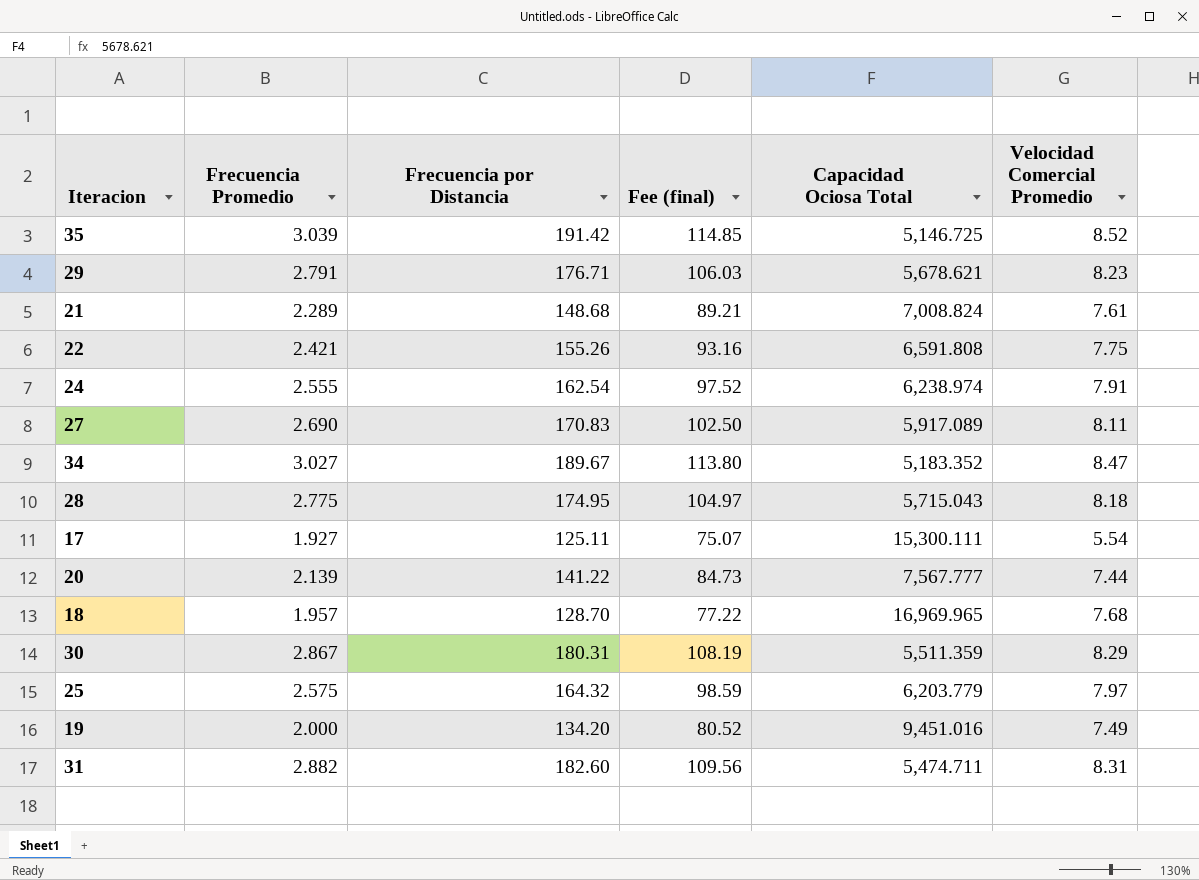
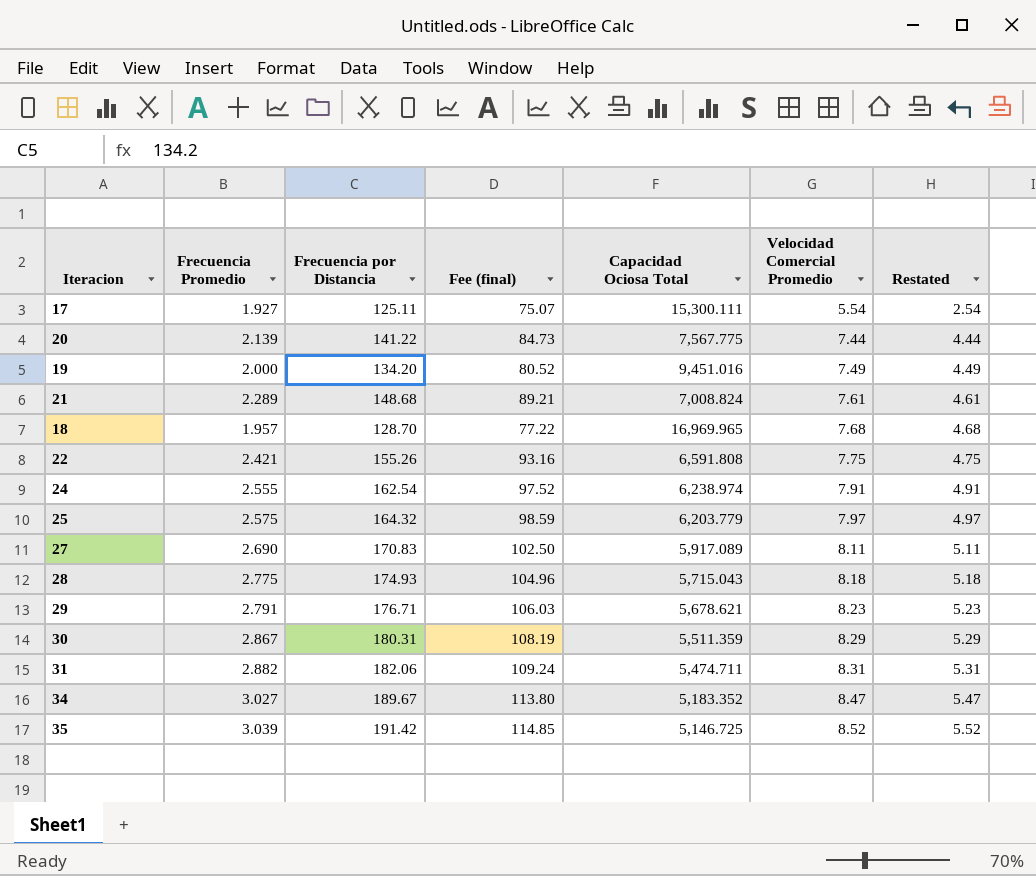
row order: none -> Velocidad Comercial Promedio ascending
column Restated | formula: none -> [Velocidad Comercial Promedio] - 3
20 | Capacidad Ociosa Total: 7,567.777 -> 7,567.775
28 | Frecuencia por Distancia: 174.95 -> 174.93
28 | Fee (final): 104.97 -> 104.96
31 | Frecuencia por Distancia: 182.60 -> 182.06
31 | Fee (final): 109.56 -> 109.24

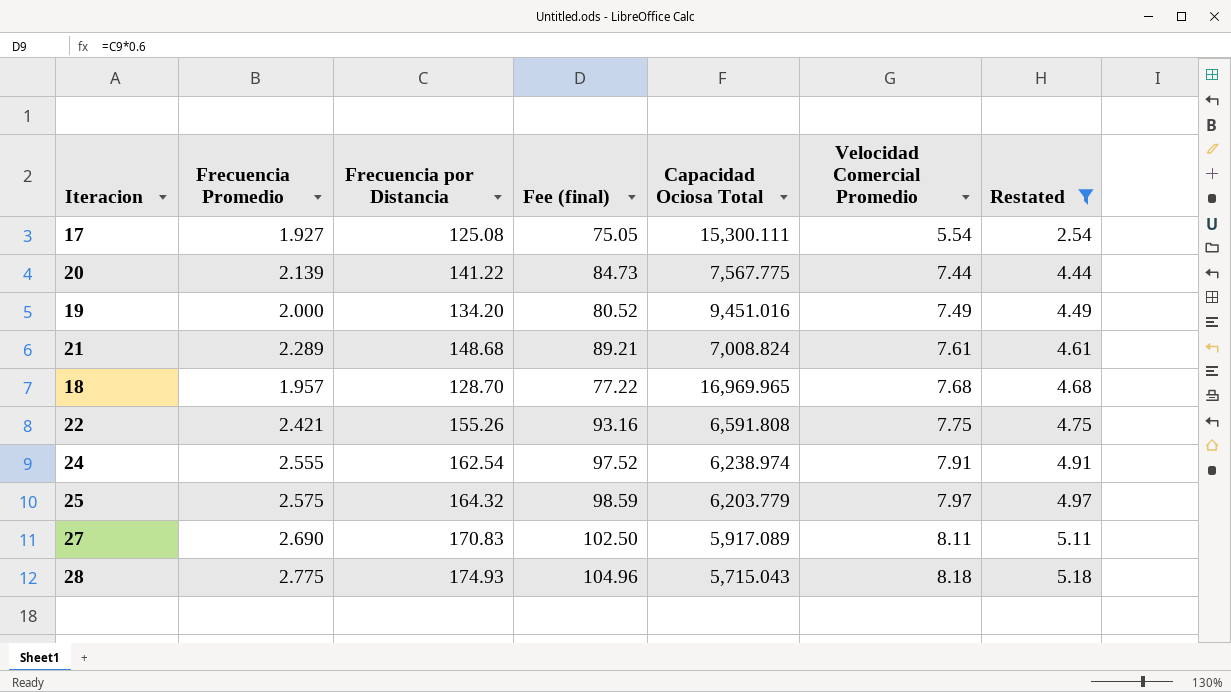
filter: none -> Restated <= 5.18
17 | Frecuencia por Distancia: 125.11 -> 125.08
17 | Fee (final): 75.07 -> 75.05

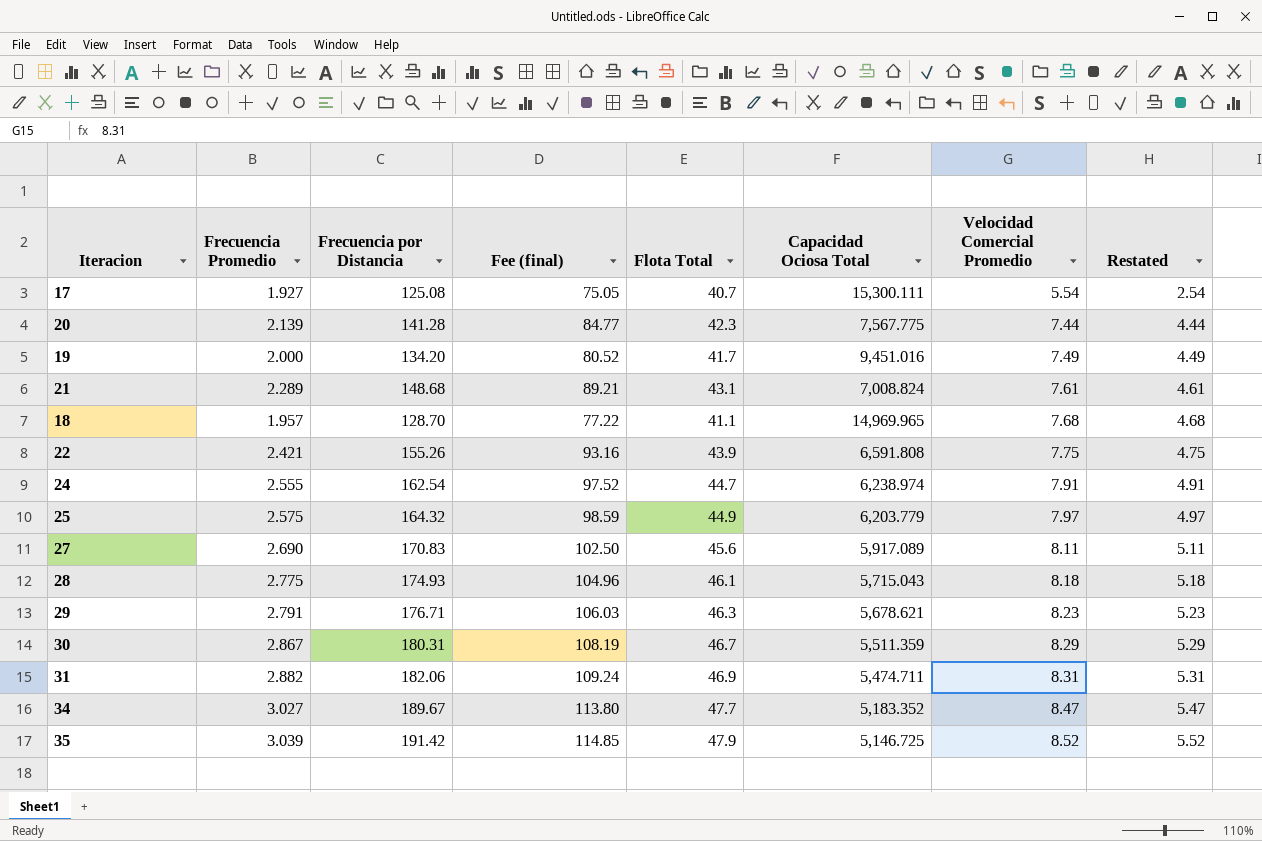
filter: Restated <= 5.18 -> none
column Flota Total | position: none -> 5
20 | Frecuencia por Distancia: 141.22 -> 141.28
20 | Fee (final): 84.73 -> 84.77
18 | Capacidad Ociosa Total: 16,969.965 -> 14,969.965

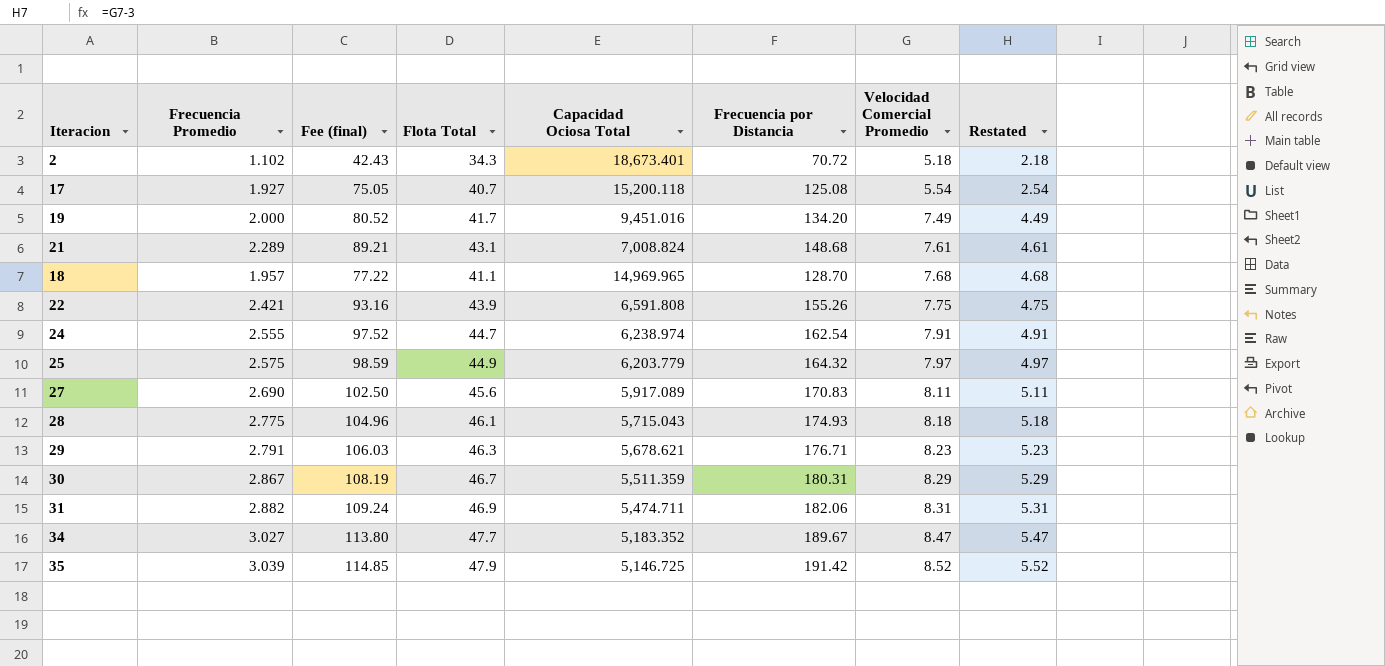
column Frecuencia por Distancia | position: 3 -> 6
row 20: 2.139 | 141.28 | 84.77 | 42.3 | 7,567.775 | 7.44 | 4.44 -> none
row 2: none -> 1.102 | 42.43 | 34.3 | 18,673.401 | 70.72 | 5.18 | 2.18
17 | Capacidad Ociosa Total: 15,300.111 -> 15,200.118

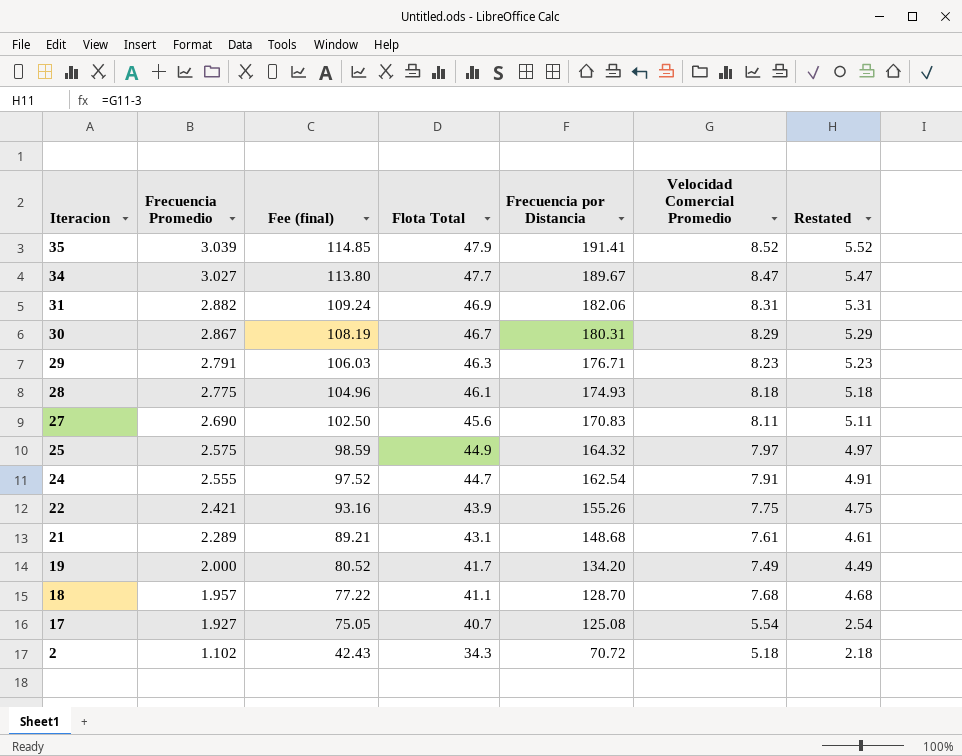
row order: Velocidad Comercial Promedio ascending -> Iteracion descending
column Capacidad Ociosa Total | position: 5 -> none
35 | Frecuencia por Distancia: 191.42 -> 191.41

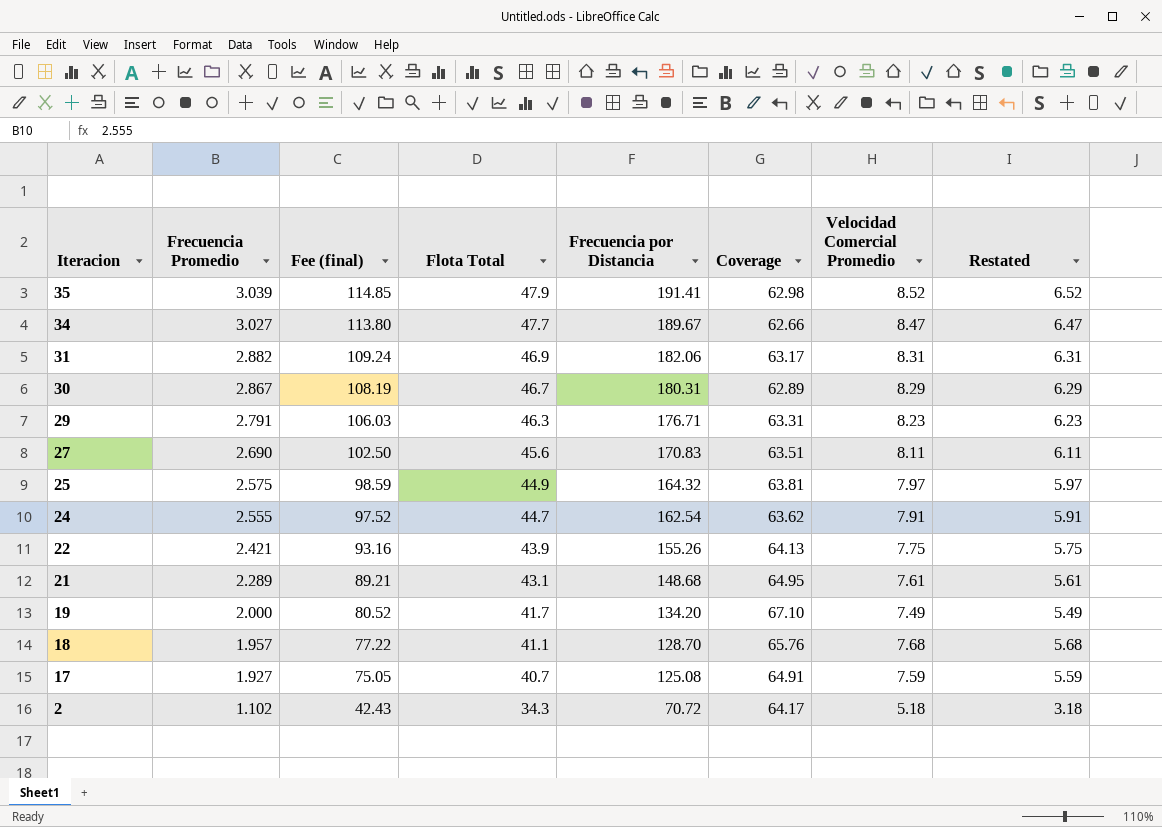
column Coverage | formula: none -> [Frecuencia por Distancia] / [Frecuencia Promedio]
column Restated | formula: [Velocidad Comercial Promedio] - 3 -> [Velocidad Comercial Promedio] - 2
row 28: 2.775 | 104.96 | 46.1 | 174.93 | 8.18 | 5.18 -> none
17 | Velocidad Comercial Promedio: 5.54 -> 7.59

